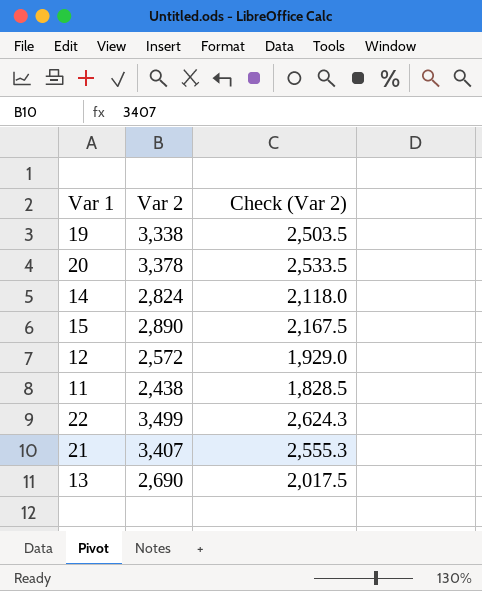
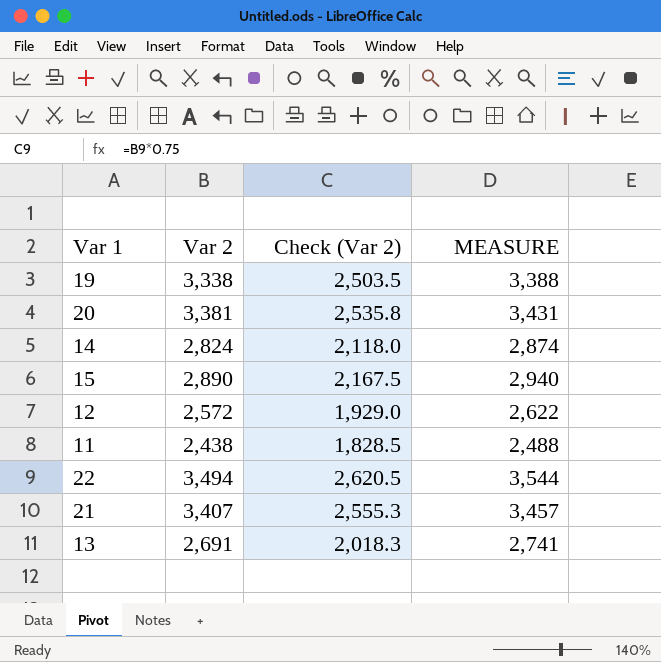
column MEASURE | formula: none -> [Var 2] + 50
20 | Var 2: 3,378 -> 3,381
20 | Check (Var 2): 2,533.5 -> 2,535.8
22 | Var 2: 3,499 -> 3,494
22 | Check (Var 2): 2,624.3 -> 2,620.5
13 | Var 2: 2,690 -> 2,691
13 | Check (Var 2): 2,017.5 -> 2,018.3

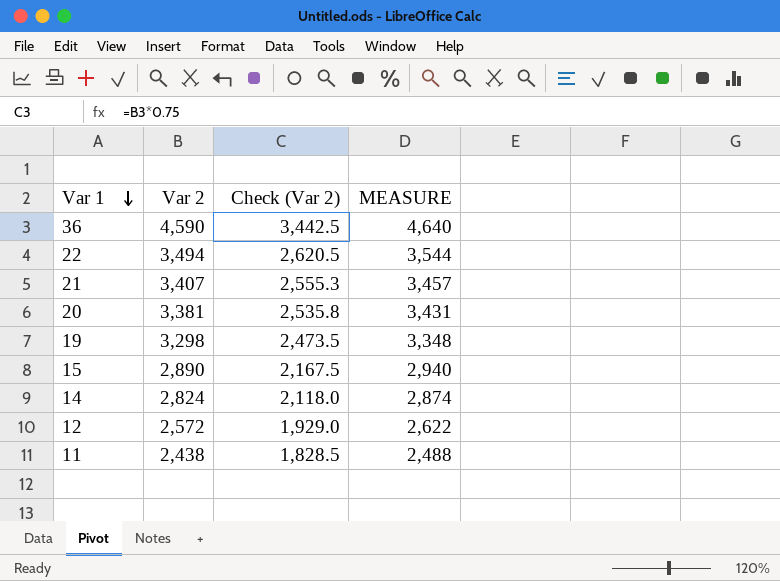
row order: none -> Var 1 descending
row 13: 2,691 | 2,018.3 | 2,741 -> none
row 36: none -> 4,590 | 3,442.5 | 4,640
19 | Var 2: 3,338 -> 3,298
19 | Check (Var 2): 2,503.5 -> 2,473.5
19 | MEASURE: 3,388 -> 3,348

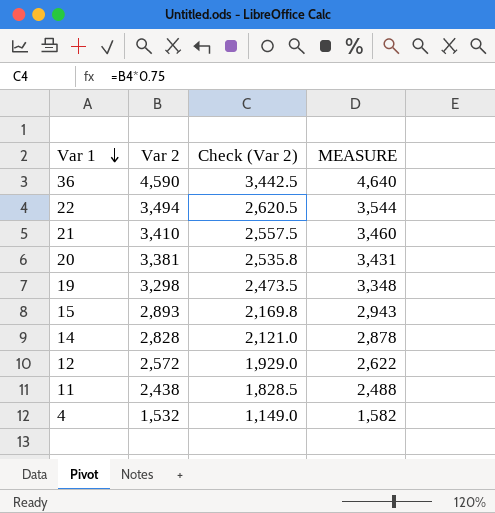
21 | Var 2: 3,407 -> 3,410
21 | Check (Var 2): 2,555.3 -> 2,557.5
21 | MEASURE: 3,457 -> 3,460
15 | Var 2: 2,890 -> 2,893
15 | Check (Var 2): 2,167.5 -> 2,169.8
15 | MEASURE: 2,940 -> 2,943
14 | Var 2: 2,824 -> 2,828
14 | Check (Var 2): 2,118.0 -> 2,121.0
14 | MEASURE: 2,874 -> 2,878
row 4: none -> 1,532 | 1,149.0 | 1,582

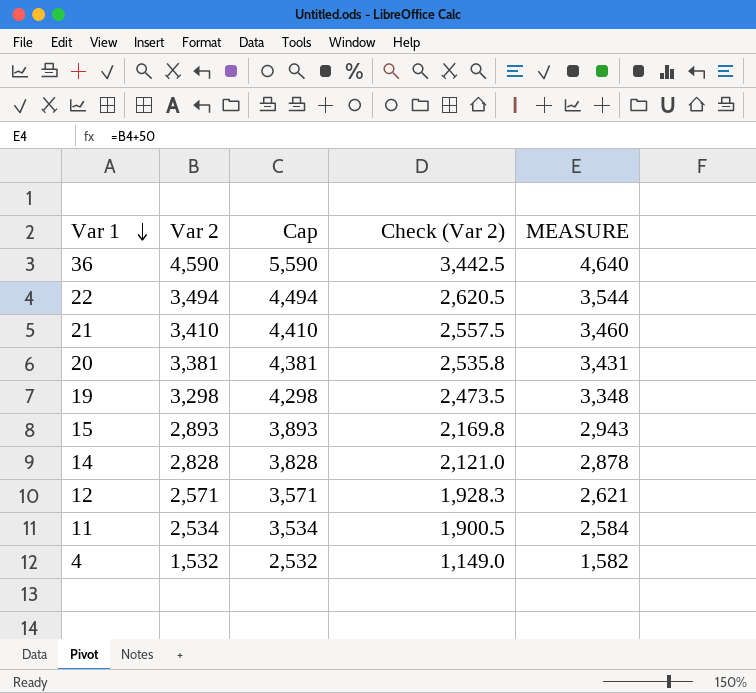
column Cap | formula: none -> [Var 2] + 1000
12 | Var 2: 2,572 -> 2,571
12 | Check (Var 2): 1,929.0 -> 1,928.3
12 | MEASURE: 2,622 -> 2,621
11 | Var 2: 2,438 -> 2,534
11 | Check (Var 2): 1,828.5 -> 1,900.5
11 | MEASURE: 2,488 -> 2,584

